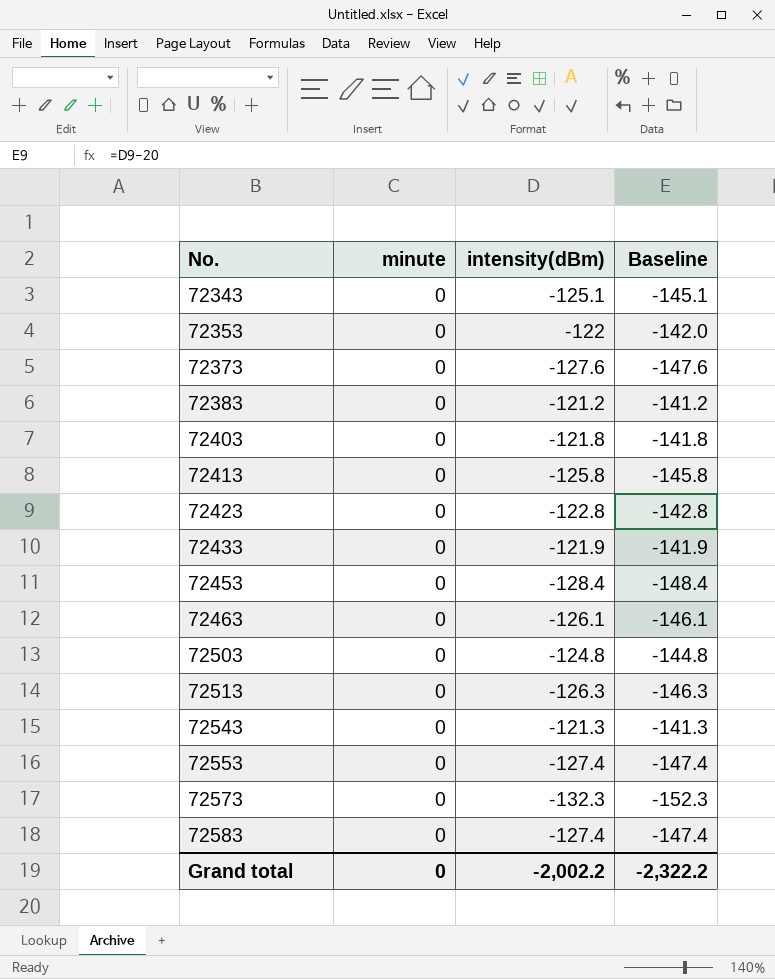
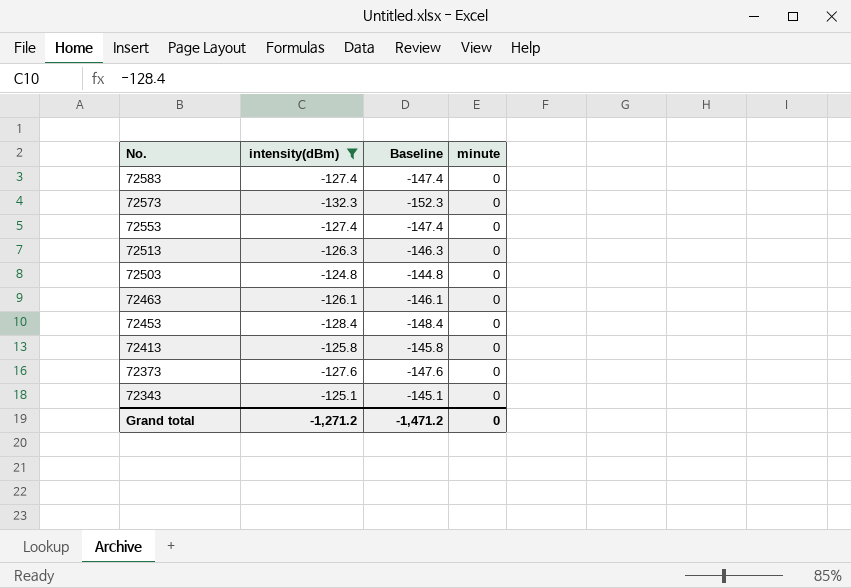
filter: none -> intensity(dBm) <= -124.8
row order: No. ascending -> No. descending
column minute | position: 2 -> 4
Grand total | intensity(dBm): -2,002.2 -> -1,271.2
Grand total | Baseline: -2,322.2 -> -1,471.2

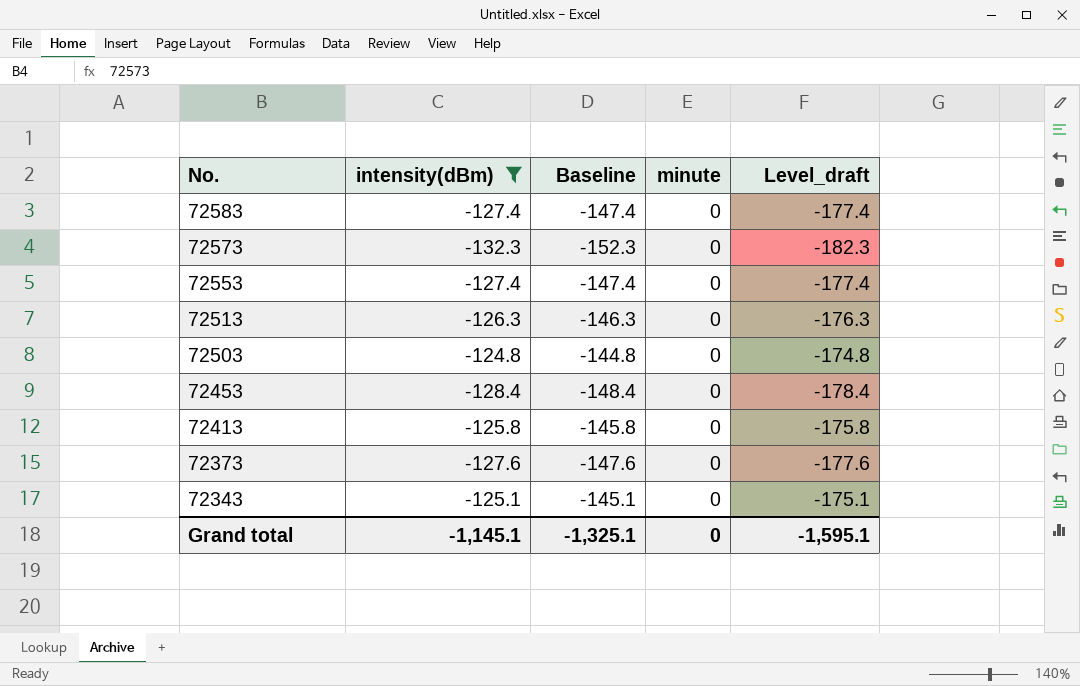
column Level_draft | formula: none -> [intensity(dBm)] - 50
row 72463: -126.1 | -146.1 | 0 -> none
Grand total | intensity(dBm): -1,271.2 -> -1,145.1
Grand total | Baseline: -1,471.2 -> -1,325.1

